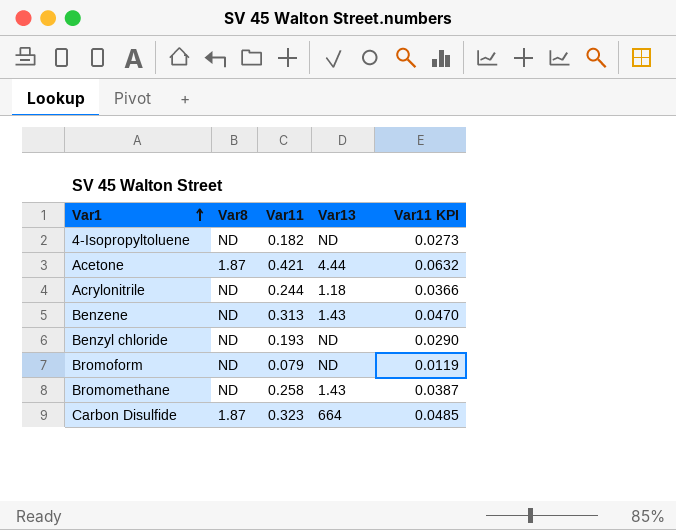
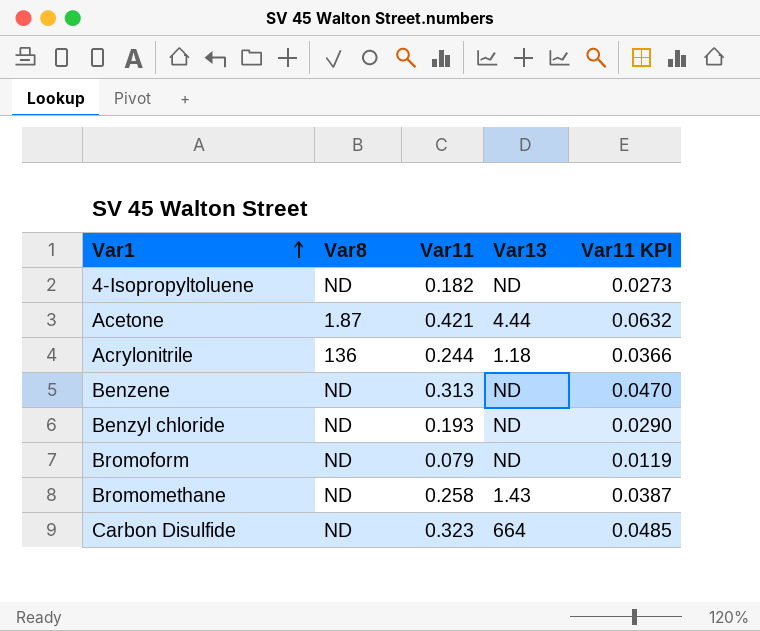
Acrylonitrile | Var8: ND -> 136
Benzene | Var13: 1.43 -> ND
Carbon Disulfide | Var8: 1.87 -> ND

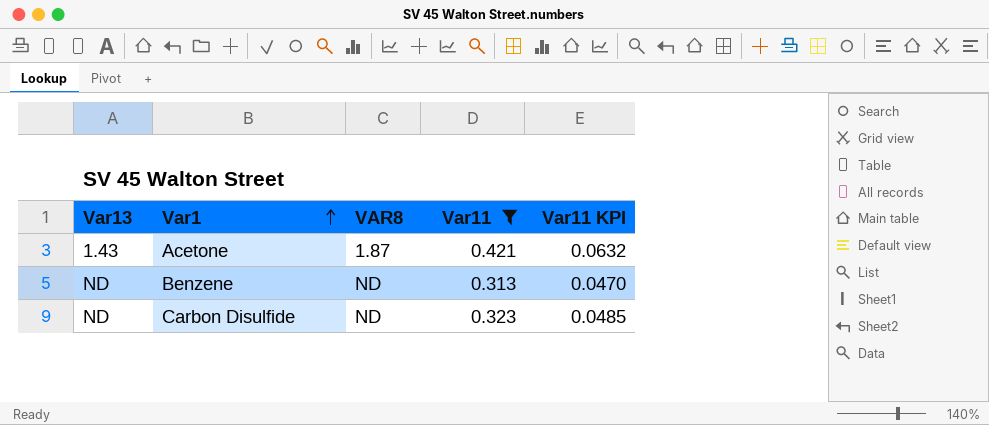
filter: none -> Var11 >= 0.313
column Var13 | position: 4 -> 1
column name: Var8 -> VAR8
Acetone | Var13: 4.44 -> 1.43
Carbon Disulfide | Var13: 664 -> ND

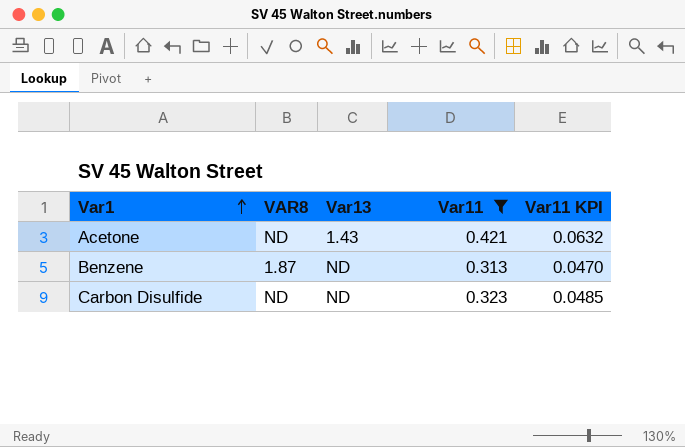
column Var13 | position: 1 -> 3
Acetone | VAR8: 1.87 -> ND
Benzene | VAR8: ND -> 1.87

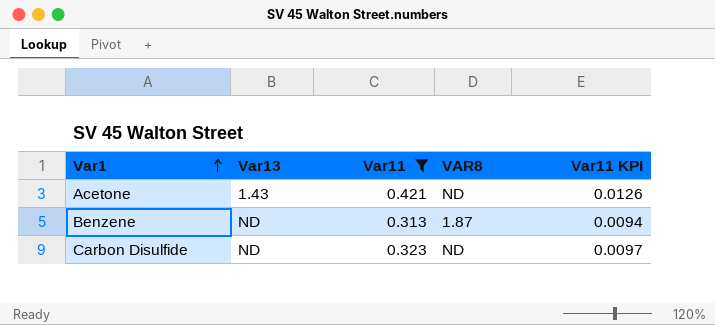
column VAR8 | position: 2 -> 4
column Var11 KPI | formula: [Var11] * 0.15 -> [Var11] * 0.03

